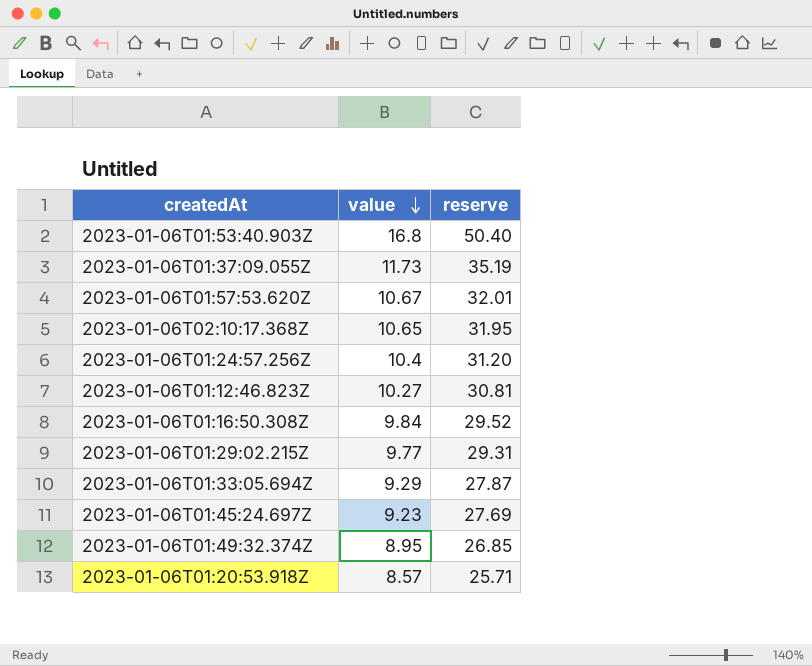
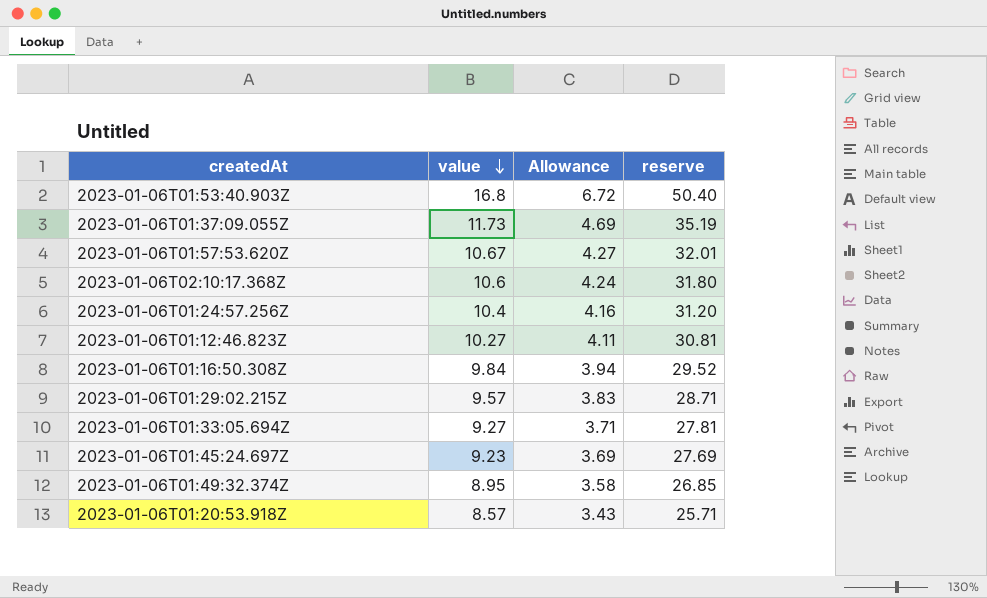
column Allowance | formula: none -> [value] * 0.4
2023-01-06T02:10:17.368Z | value: 10.65 -> 10.6
2023-01-06T02:10:17.368Z | reserve: 31.95 -> 31.80
2023-01-06T01:29:02.215Z | value: 9.77 -> 9.57
2023-01-06T01:29:02.215Z | reserve: 29.31 -> 28.71
2023-01-06T01:33:05.694Z | value: 9.29 -> 9.27
2023-01-06T01:33:05.694Z | reserve: 27.87 -> 27.81

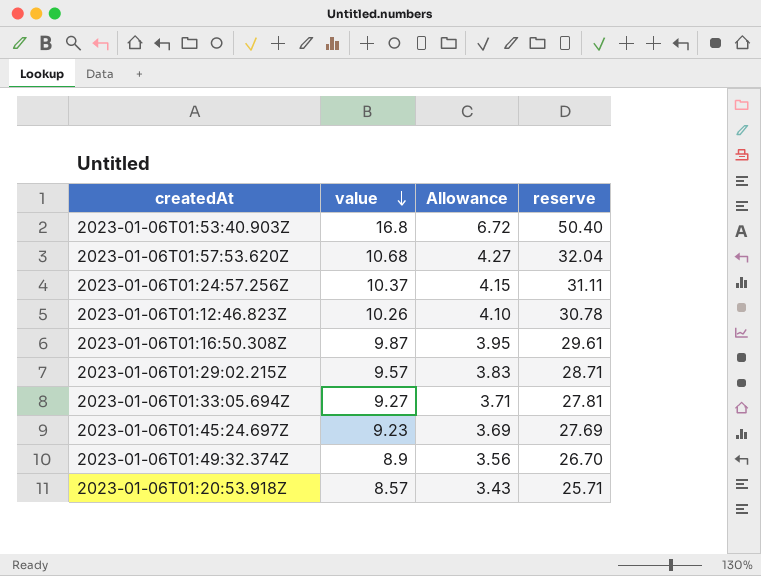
row 2023-01-06T01:37:09.055Z: 11.73 | 4.69 | 35.19 -> none
row 2023-01-06T02:10:17.368Z: 10.6 | 4.24 | 31.80 -> none
2023-01-06T01:57:53.620Z | value: 10.67 -> 10.68
2023-01-06T01:57:53.620Z | reserve: 32.01 -> 32.04
2023-01-06T01:24:57.256Z | value: 10.4 -> 10.37
2023-01-06T01:24:57.256Z | Allowance: 4.16 -> 4.15
2023-01-06T01:24:57.256Z | reserve: 31.20 -> 31.11
2023-01-06T01:12:46.823Z | value: 10.27 -> 10.26
2023-01-06T01:12:46.823Z | Allowance: 4.11 -> 4.10
2023-01-06T01:12:46.823Z | reserve: 30.81 -> 30.78
2023-01-06T01:16:50.308Z | value: 9.84 -> 9.87
2023-01-06T01:16:50.308Z | Allowance: 3.94 -> 3.95
2023-01-06T01:16:50.308Z | reserve: 29.52 -> 29.61
2023-01-06T01:49:32.374Z | value: 8.95 -> 8.9
2023-01-06T01:49:32.374Z | Allowance: 3.58 -> 3.56
2023-01-06T01:49:32.374Z | reserve: 26.85 -> 26.70

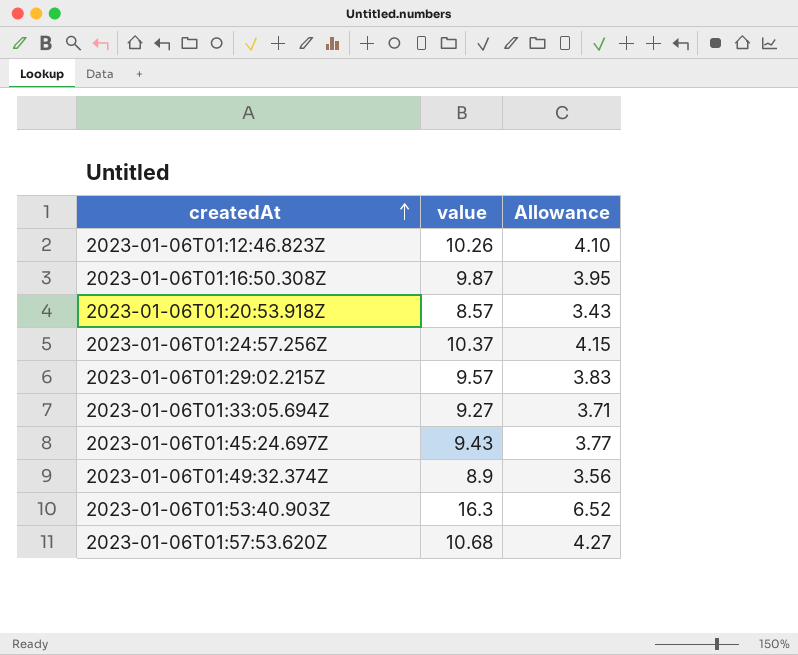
row order: value descending -> createdAt ascending
column reserve | formula: [value] * 3 -> none
2023-01-06T01:45:24.697Z | value: 9.23 -> 9.43
2023-01-06T01:45:24.697Z | Allowance: 3.69 -> 3.77
2023-01-06T01:53:40.903Z | value: 16.8 -> 16.3
2023-01-06T01:53:40.903Z | Allowance: 6.72 -> 6.52

